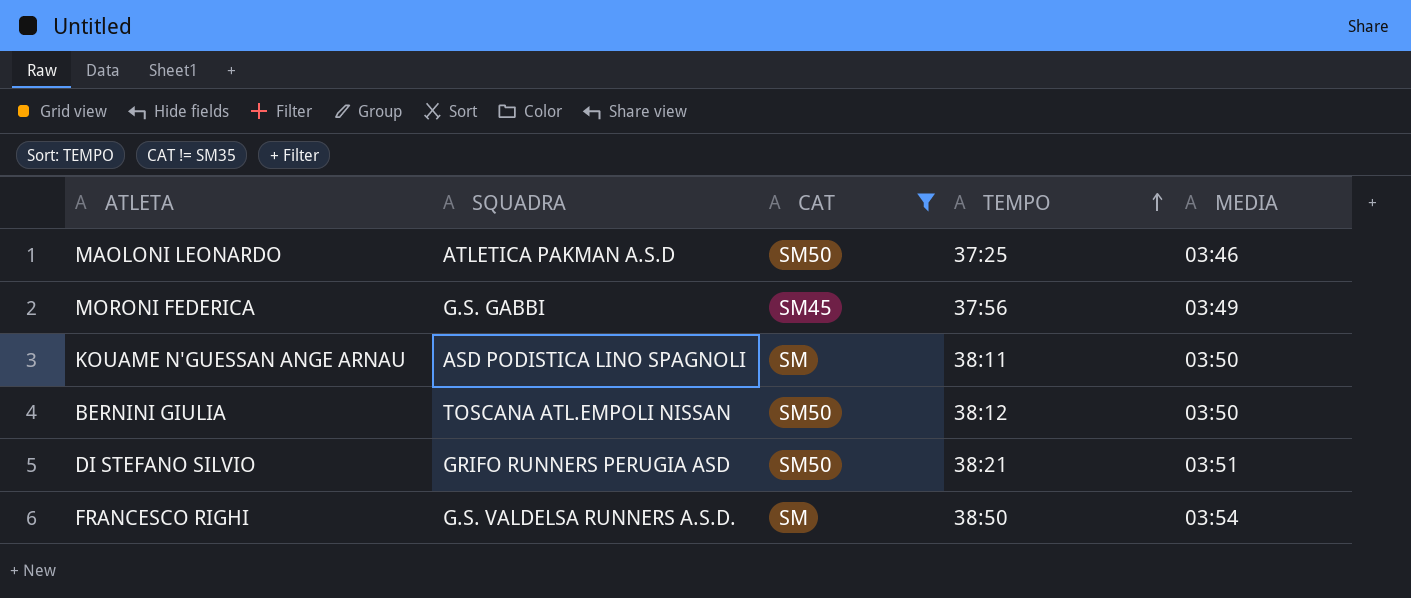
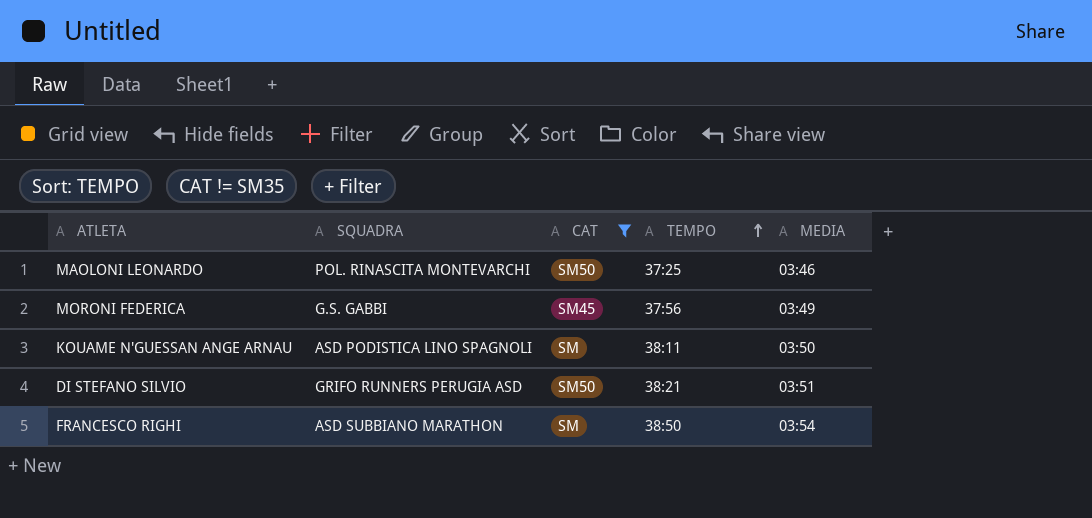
row BERNINI GIULIA: TOSCANA ATL.EMPOLI NISSAN | SM50 | 38:12 | 03:50 -> none
MAOLONI LEONARDO | SQUADRA: ATLETICA PAKMAN A.S.D -> POL. RINASCITA MONTEVARCHI
FRANCESCO RIGHI | SQUADRA: G.S. VALDELSA RUNNERS A.S.D. -> ASD SUBBIANO MARATHON

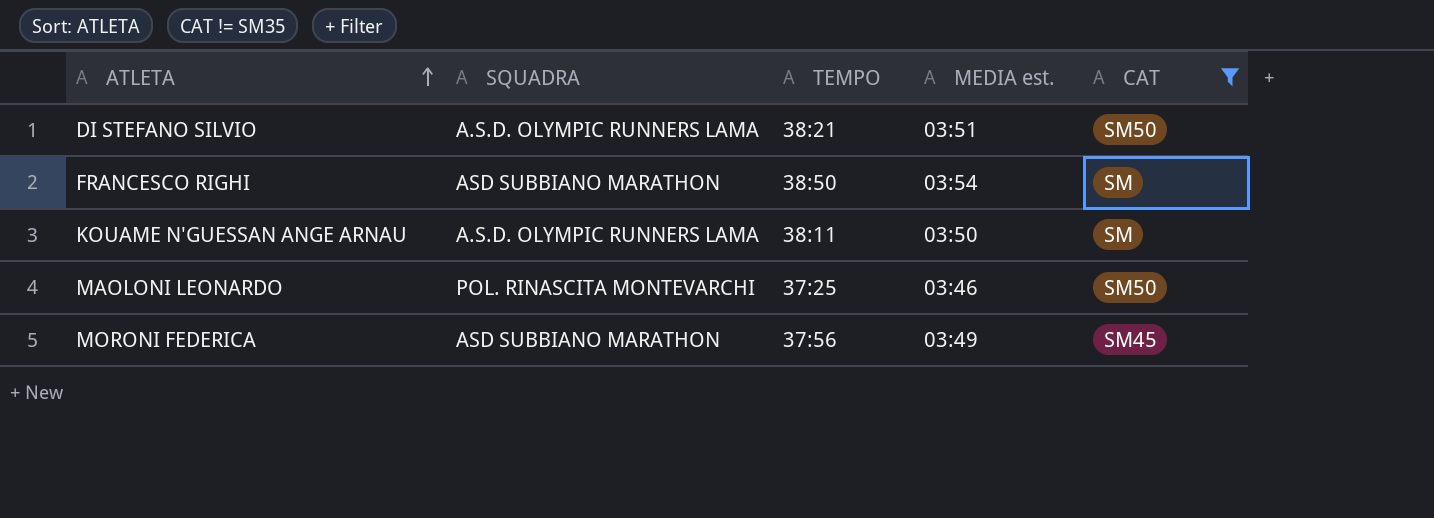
row order: TEMPO ascending -> ATLETA ascending
column name: MEDIA -> MEDIA est.
column CAT | position: 3 -> 5
DI STEFANO SILVIO | SQUADRA: GRIFO RUNNERS PERUGIA ASD -> A.S.D. OLYMPIC RUNNERS LAMA
KOUAME N'GUESSAN ANGE ARNAU | SQUADRA: ASD PODISTICA LINO SPAGNOLI -> A.S.D. OLYMPIC RUNNERS LAMA
MORONI FEDERICA | SQUADRA: G.S. GABBI -> ASD SUBBIANO MARATHON

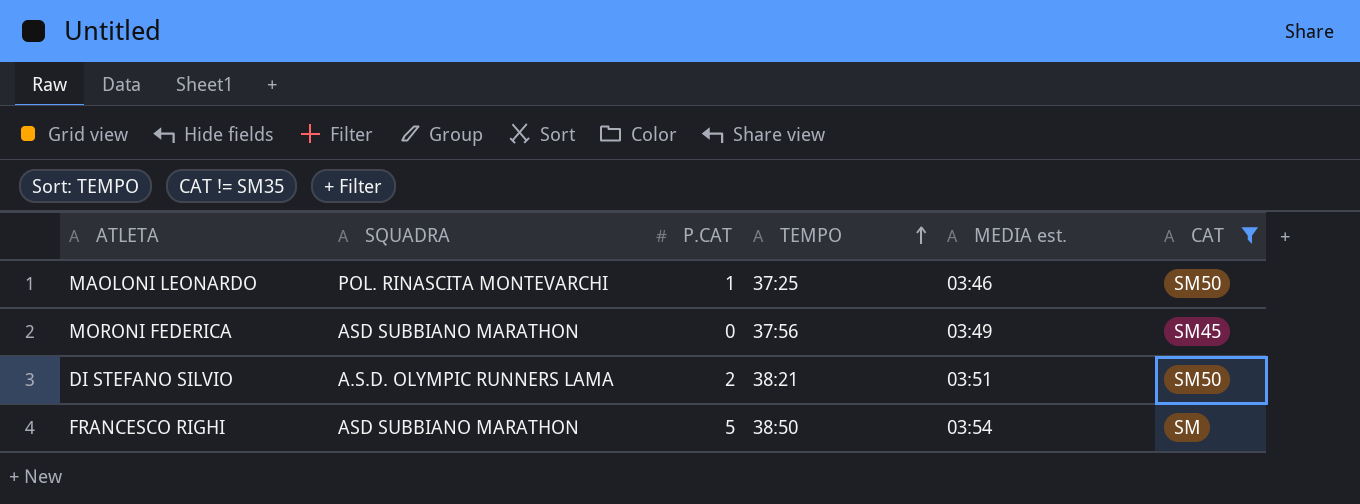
row order: ATLETA ascending -> TEMPO ascending
column P.CAT | position: none -> 3
row KOUAME N'GUESSAN ANGE ARNAU: A.S.D. OLYMPIC RUNNERS LAMA | 38:11 | 03:50 | SM -> none

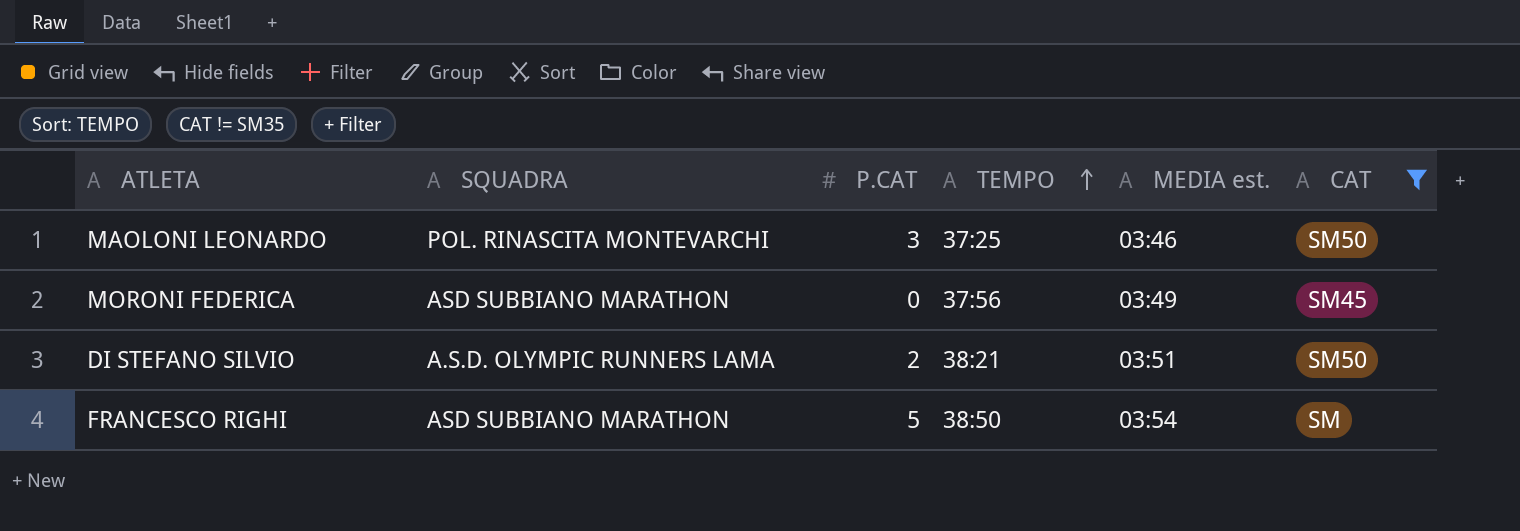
MAOLONI LEONARDO | P.CAT: 1 -> 3

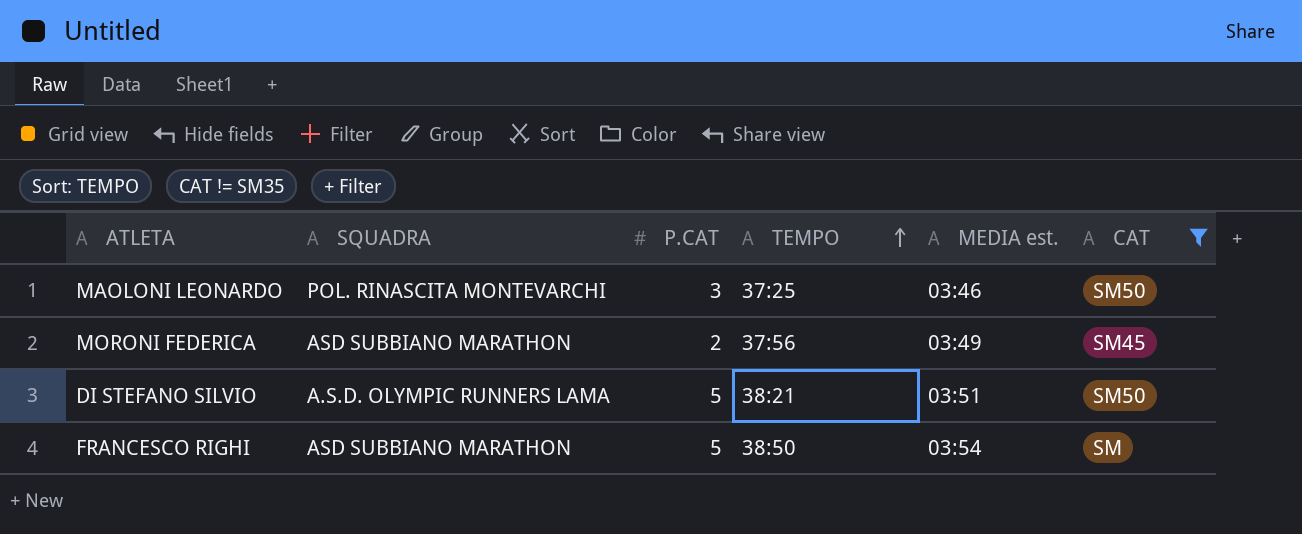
MORONI FEDERICA | P.CAT: 0 -> 2
DI STEFANO SILVIO | P.CAT: 2 -> 5

